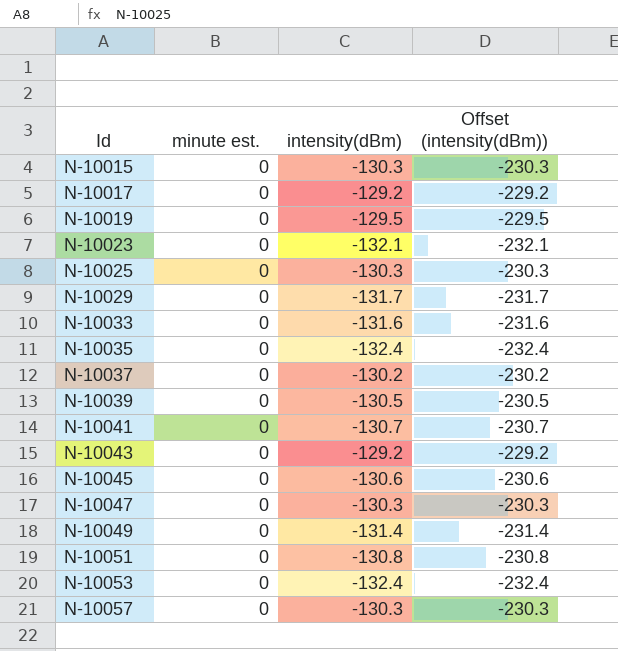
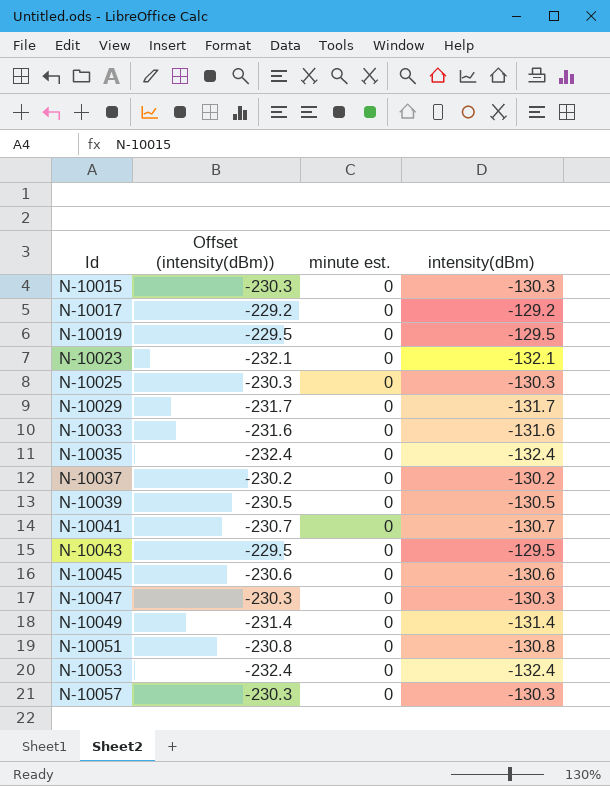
column Offset (intensity(dBm)) | position: 4 -> 2
N-10043 | Offset (intensity(dBm)): -229.2 -> -229.5
N-10043 | intensity(dBm): -129.2 -> -129.5

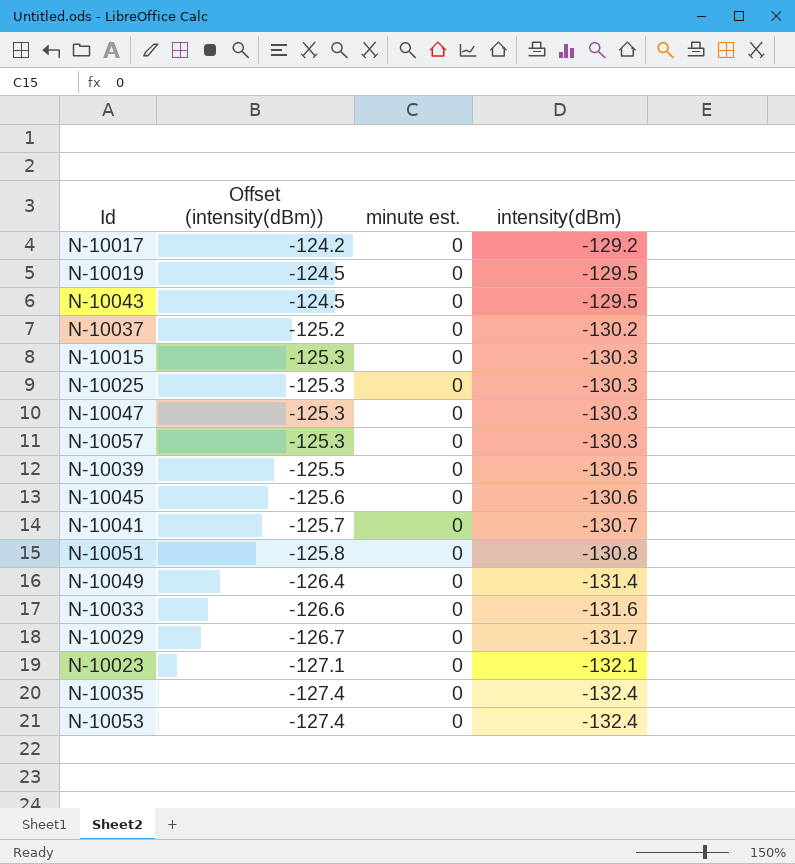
row order: Id ascending -> Offset (intensity(dBm)) descending
column Offset (intensity(dBm)) | formula: [intensity(dBm)] - 100 -> [intensity(dBm)] + 5

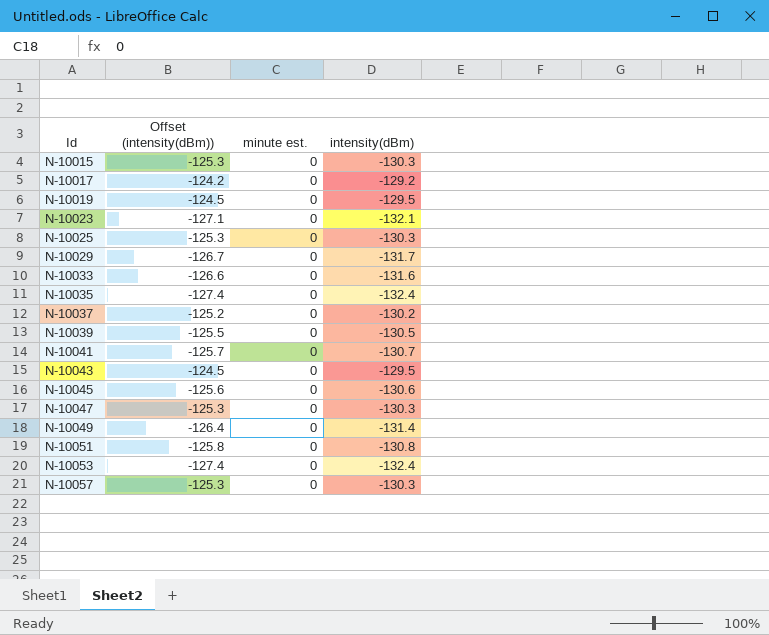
row order: Offset (intensity(dBm)) descending -> Id ascending

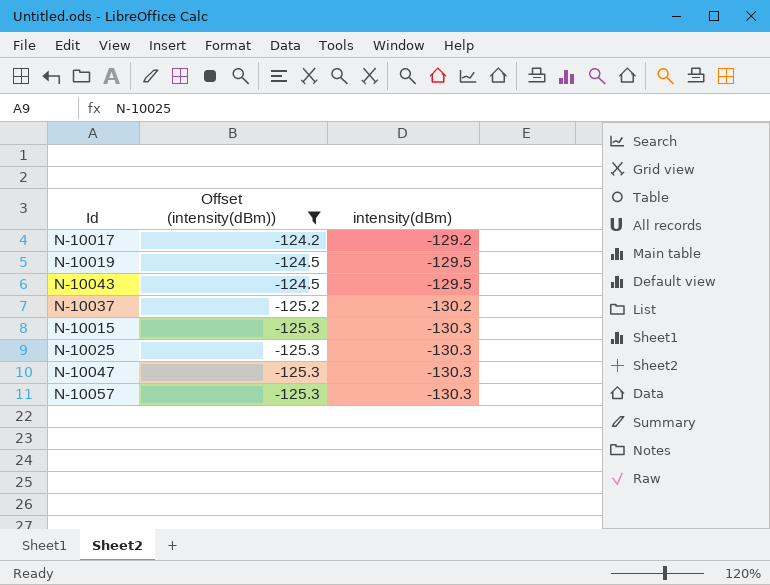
filter: none -> Offset (intensity(dBm)) >= -125.3
row order: Id ascending -> Offset (intensity(dBm)) descending
column minute est. | position: 3 -> none

